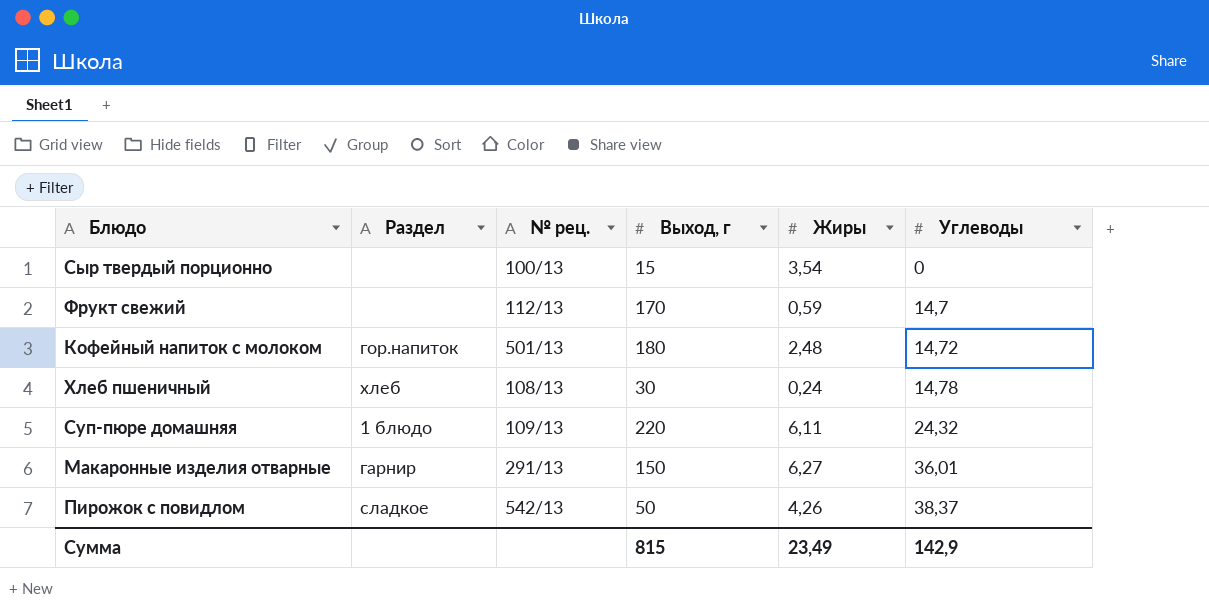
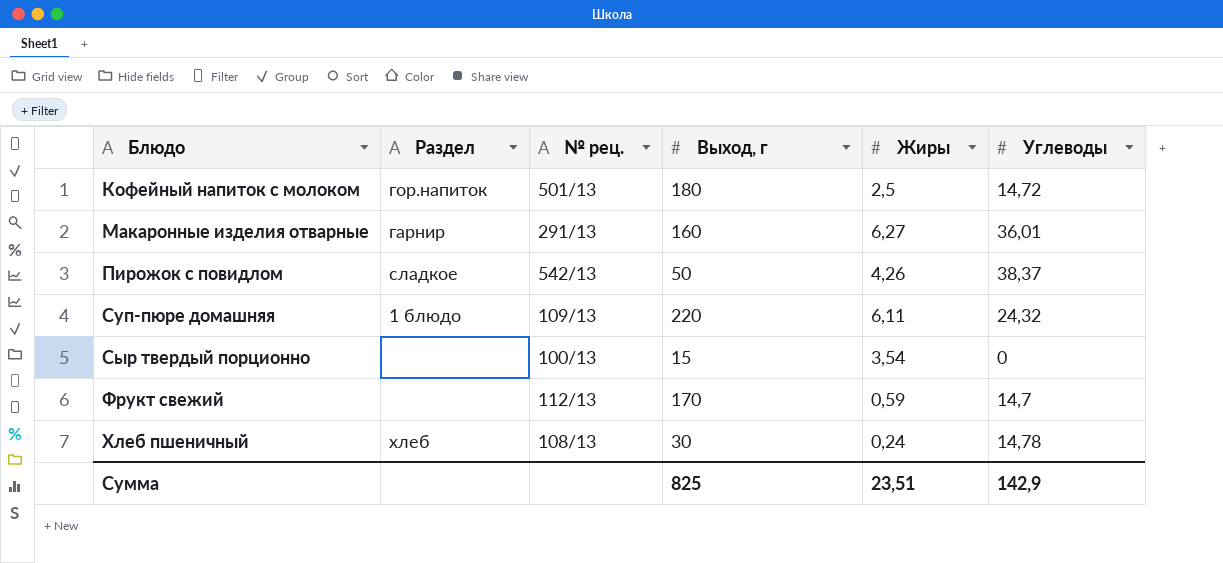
row order: Углеводы ascending -> Блюдо ascending
Кофейный напиток с молоком | Жиры: 2,48 -> 2,5
Макаронные изделия отварные | Выход, г: 150 -> 160
Сумма | Выход, г: 815 -> 825
Сумма | Жиры: 23,49 -> 23,51

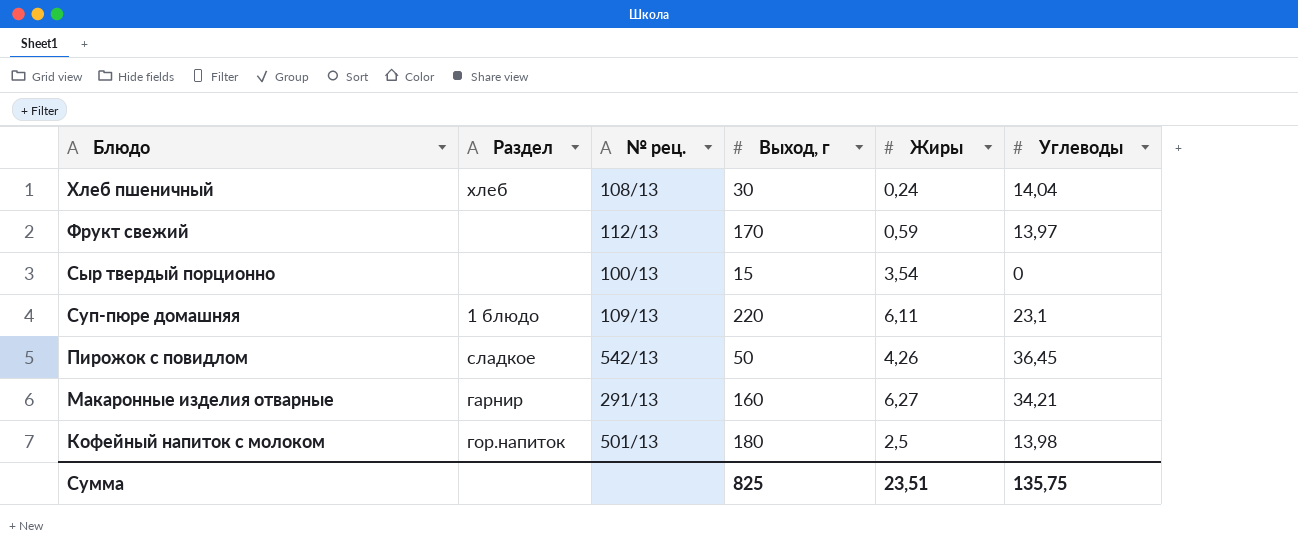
row order: Блюдо ascending -> Блюдо descending
Хлеб пшеничный | Углеводы: 14,78 -> 14,04
Фрукт свежий | Углеводы: 14,7 -> 13,97
Суп-пюре домашняя | Углеводы: 24,32 -> 23,1
Пирожок с повидлом | Углеводы: 38,37 -> 36,45
Макаронные изделия отварные | Углеводы: 36,01 -> 34,21
Кофейный напиток с молоком | Углеводы: 14,72 -> 13,98
Сумма | Углеводы: 142,9 -> 135,75

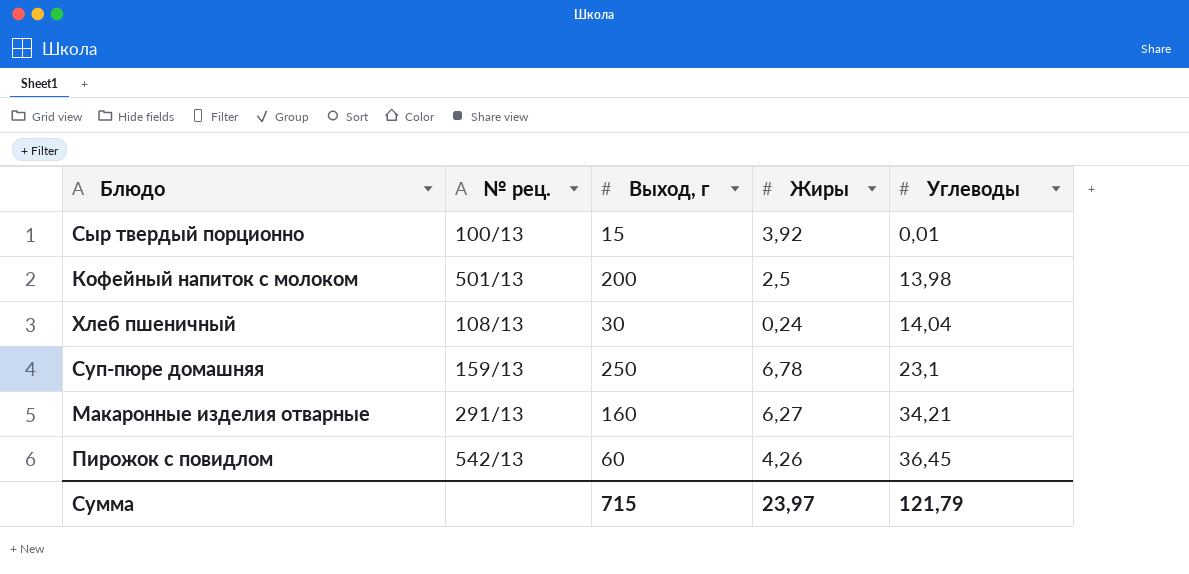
row order: Блюдо descending -> Углеводы ascending
column Раздел | position: 2 -> none
row Фрукт свежий: none | 112/13 | 170 | 0,59 | 13,97 -> none
Сыр твердый порционно | Жиры: 3,54 -> 3,92
Сыр твердый порционно | Углеводы: 0 -> 0,01
Кофейный напиток с молоком | Выход, г: 180 -> 200
Суп-пюре домашняя | № рец.: 109/13 -> 159/13
Суп-пюре домашняя | Выход, г: 220 -> 250
Суп-пюре домашняя | Жиры: 6,11 -> 6,78
Пирожок с повидлом | Выход, г: 50 -> 60
Сумма | Выход, г: 825 -> 715
Сумма | Жиры: 23,51 -> 23,97
Сумма | Углеводы: 135,75 -> 121,79

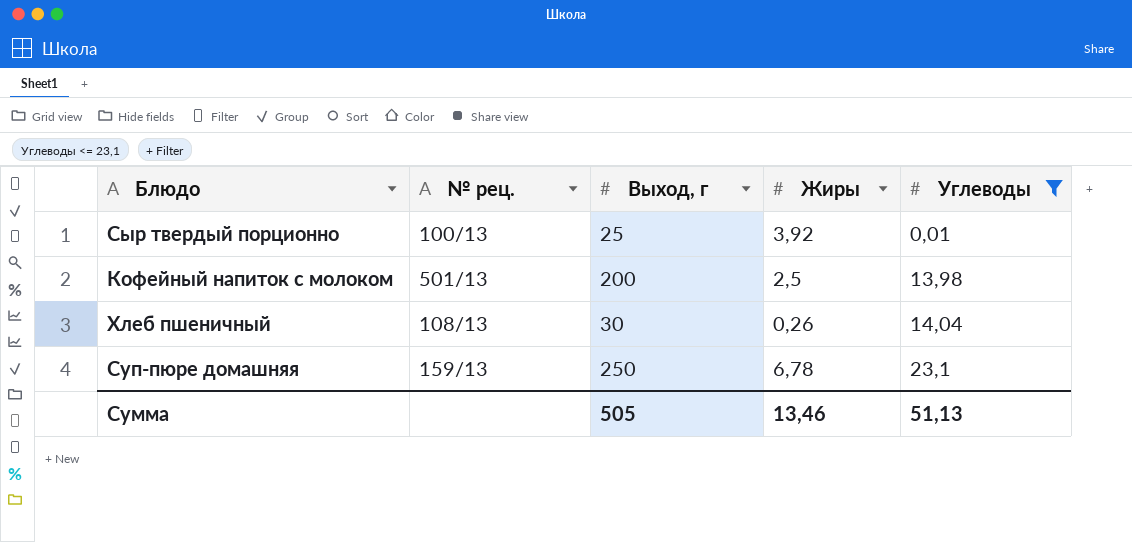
filter: none -> Углеводы <= 23,1
Сыр твердый порционно | Выход, г: 15 -> 25
Хлеб пшеничный | Жиры: 0,24 -> 0,26
Сумма | Выход, г: 715 -> 505
Сумма | Жиры: 23,97 -> 13,46
Сумма | Углеводы: 121,79 -> 51,13

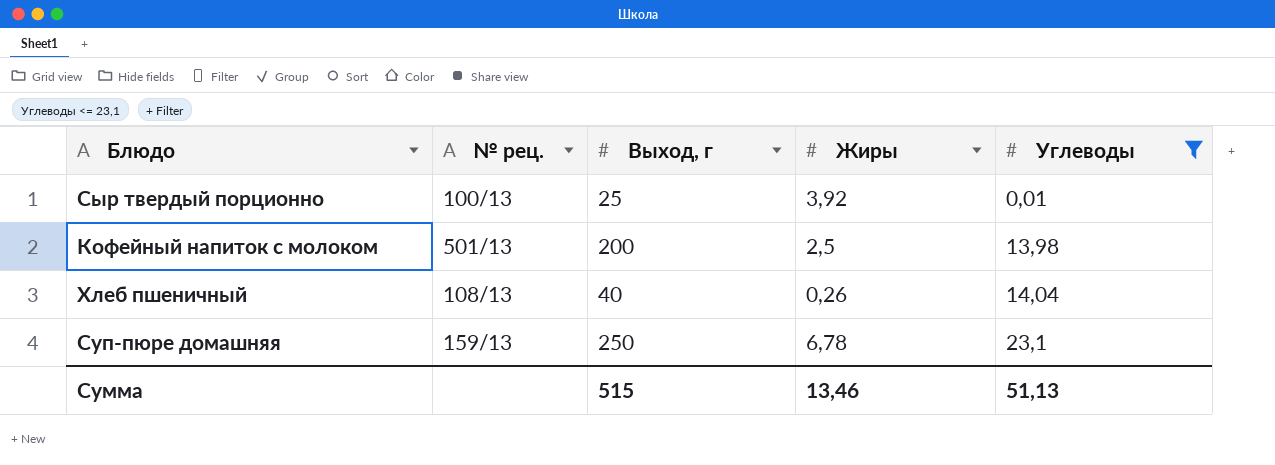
Хлеб пшеничный | Выход, г: 30 -> 40
Сумма | Выход, г: 505 -> 515

